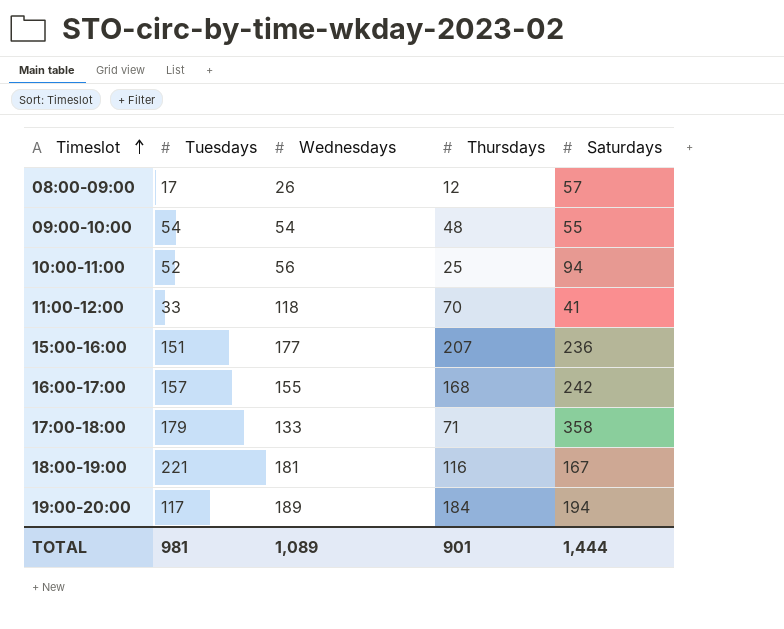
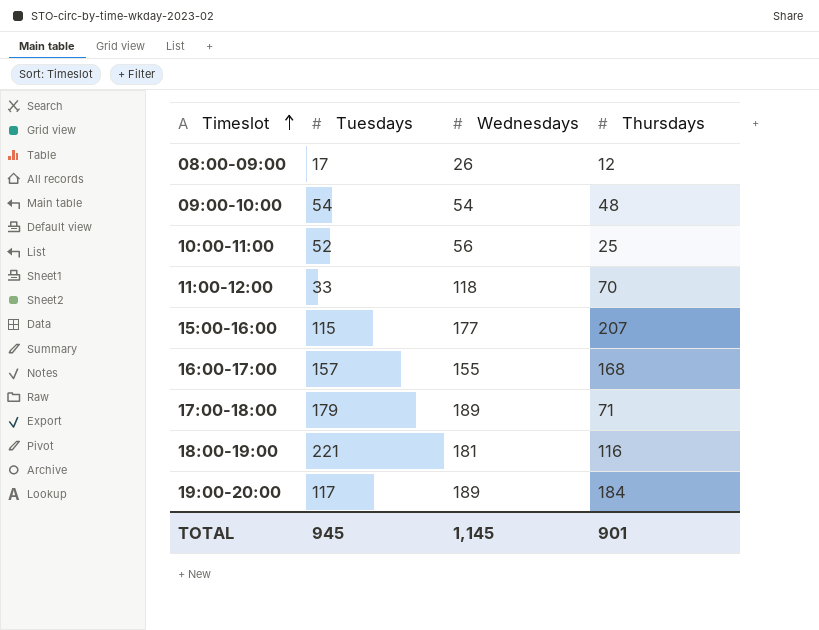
column Saturdays | position: 5 -> none
15:00-16:00 | Tuesdays: 151 -> 115
17:00-18:00 | Wednesdays: 133 -> 189
TOTAL | Tuesdays: 981 -> 945
TOTAL | Wednesdays: 1,089 -> 1,145

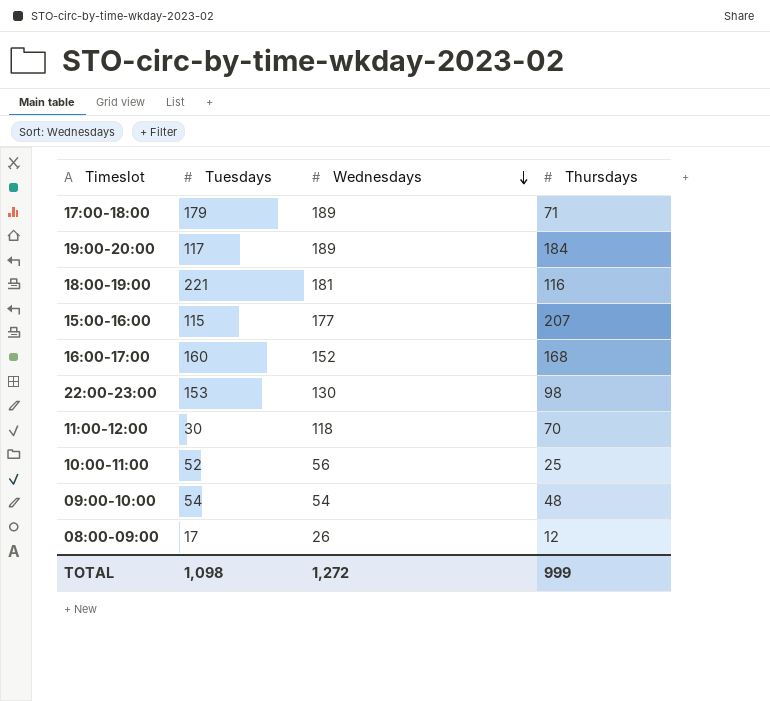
row order: Timeslot ascending -> Wednesdays descending
16:00-17:00 | Tuesdays: 157 -> 160
16:00-17:00 | Wednesdays: 155 -> 152
row 22:00-23:00: none -> 153 | 130 | 98
11:00-12:00 | Tuesdays: 33 -> 30
TOTAL | Tuesdays: 945 -> 1,098
TOTAL | Wednesdays: 1,145 -> 1,272
TOTAL | Thursdays: 901 -> 999

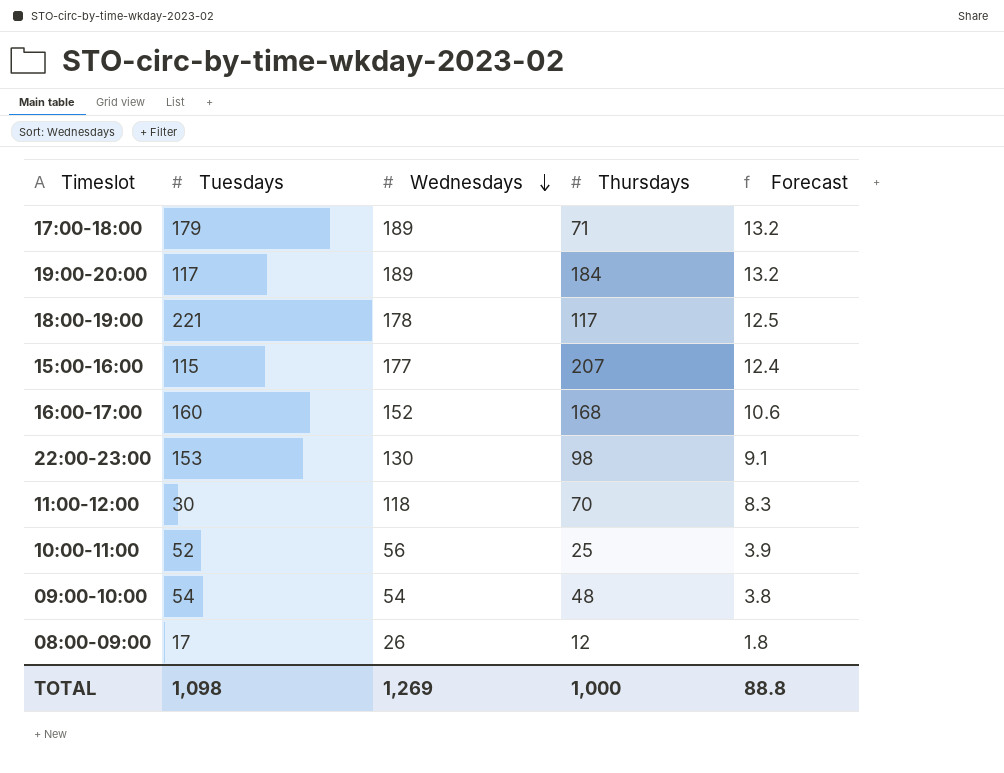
column Forecast | formula: none -> [Wednesdays] * 0.07
18:00-19:00 | Wednesdays: 181 -> 178
18:00-19:00 | Thursdays: 116 -> 117
TOTAL | Wednesdays: 1,272 -> 1,269
TOTAL | Thursdays: 999 -> 1,000

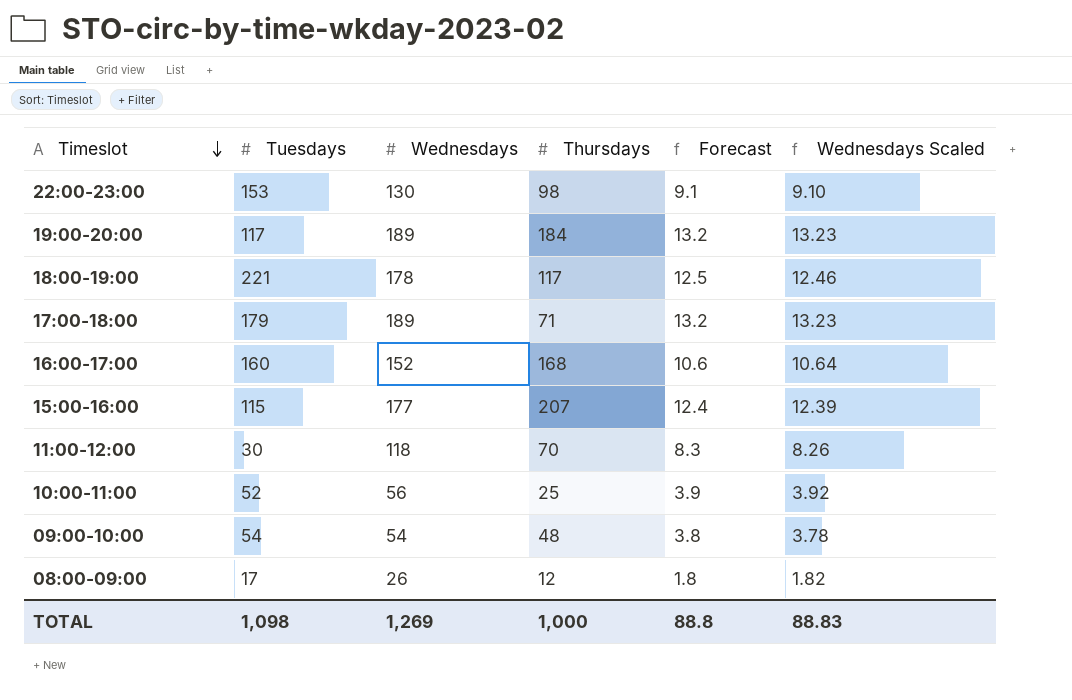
row order: Wednesdays descending -> Timeslot descending
column Wednesdays Scaled | formula: none -> [Wednesdays] * 0.07

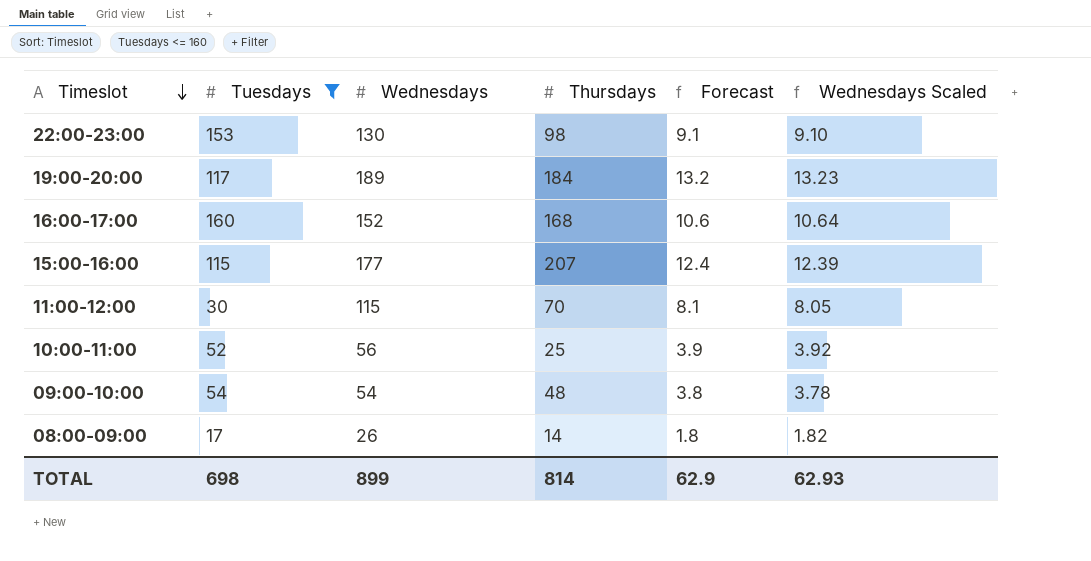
filter: none -> Tuesdays <= 160
11:00-12:00 | Wednesdays: 118 -> 115
11:00-12:00 | Forecast: 8.3 -> 8.1
11:00-12:00 | Wednesdays Scaled: 8.26 -> 8.05
08:00-09:00 | Thursdays: 12 -> 14
TOTAL | Tuesdays: 1,098 -> 698
TOTAL | Wednesdays: 1,269 -> 899
TOTAL | Thursdays: 1,000 -> 814
TOTAL | Forecast: 88.8 -> 62.9
TOTAL | Wednesdays Scaled: 88.83 -> 62.93

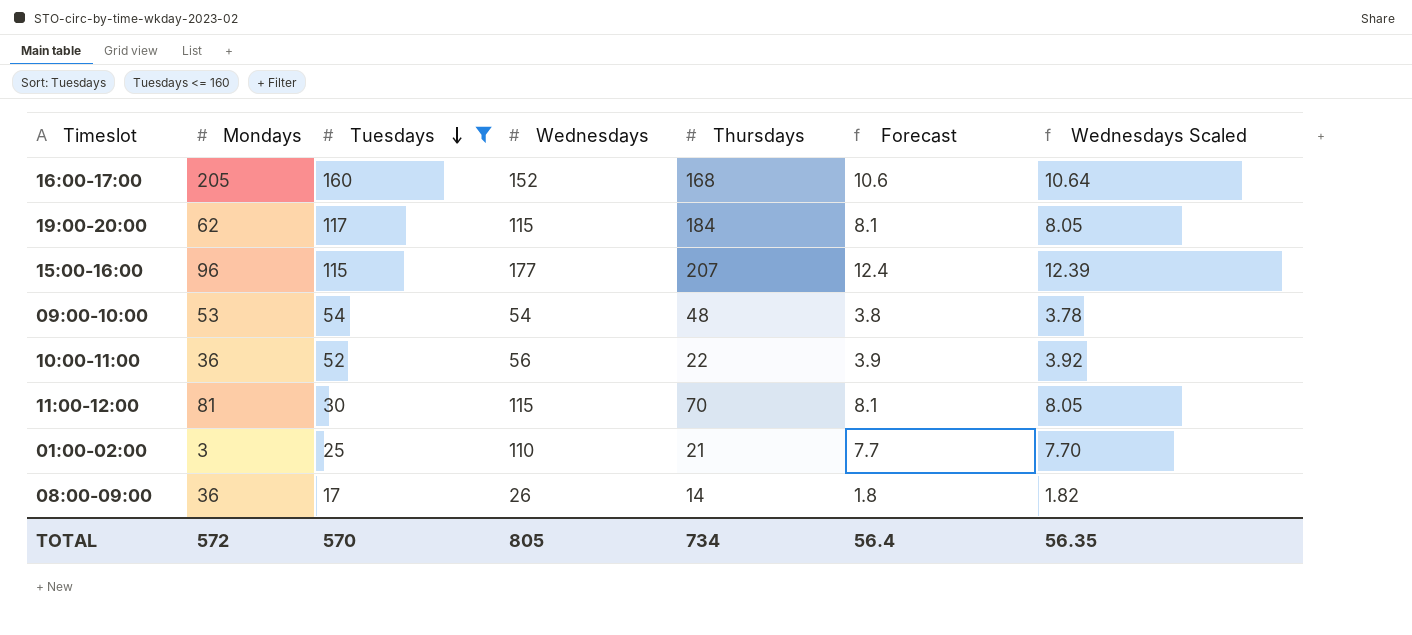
row order: Timeslot descending -> Tuesdays descending
column Mondays | position: none -> 2
row 22:00-23:00: 153 | 130 | 98 | 9.1 | 9.10 -> none
19:00-20:00 | Wednesdays: 189 -> 115
19:00-20:00 | Forecast: 13.2 -> 8.1
19:00-20:00 | Wednesdays Scaled: 13.23 -> 8.05
10:00-11:00 | Thursdays: 25 -> 22
row 01:00-02:00: none -> 3 | 25 | 110 | 21 | 7.7 | 7.70
TOTAL | Tuesdays: 698 -> 570
TOTAL | Wednesdays: 899 -> 805
TOTAL | Thursdays: 814 -> 734
TOTAL | Forecast: 62.9 -> 56.4
TOTAL | Wednesdays Scaled: 62.93 -> 56.35

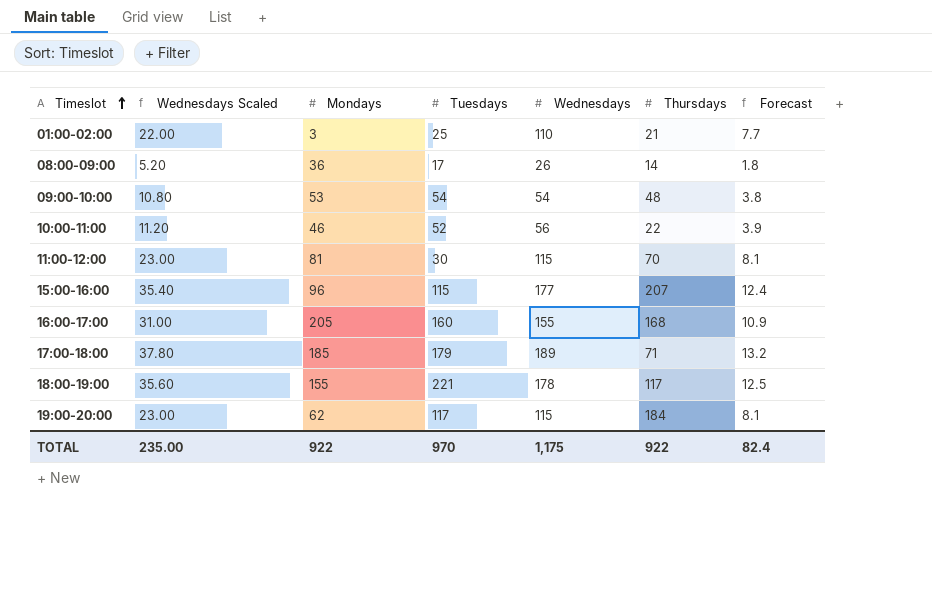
filter: Tuesdays <= 160 -> none
row order: Tuesdays descending -> Timeslot ascending
column Wednesdays Scaled | formula: [Wednesdays] * 0.07 -> [Wednesdays] * 0.2
column Wednesdays Scaled | position: 7 -> 2
10:00-11:00 | Mondays: 36 -> 46
16:00-17:00 | Wednesdays: 152 -> 155
16:00-17:00 | Forecast: 10.6 -> 10.9
TOTAL | Wednesdays Scaled: 56.35 -> 235.00
TOTAL | Mondays: 572 -> 922
TOTAL | Tuesdays: 570 -> 970
TOTAL | Wednesdays: 805 -> 1,175
TOTAL | Thursdays: 734 -> 922
TOTAL | Forecast: 56.4 -> 82.4

